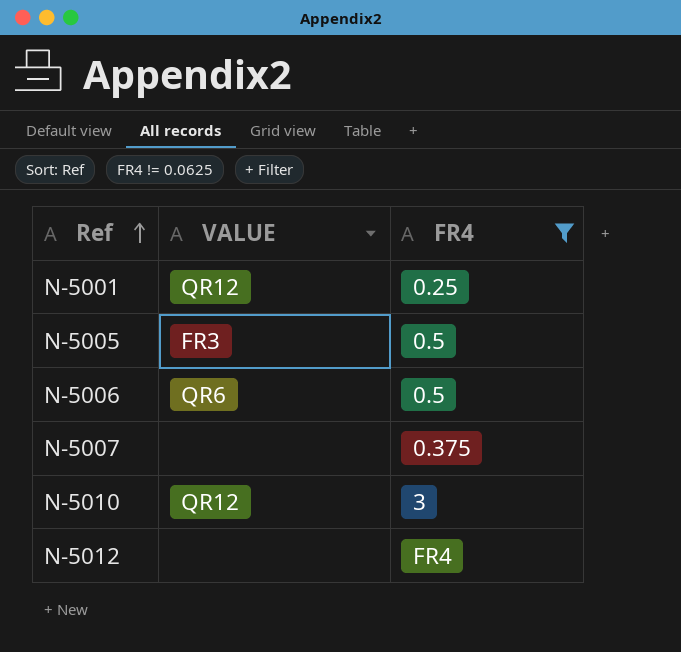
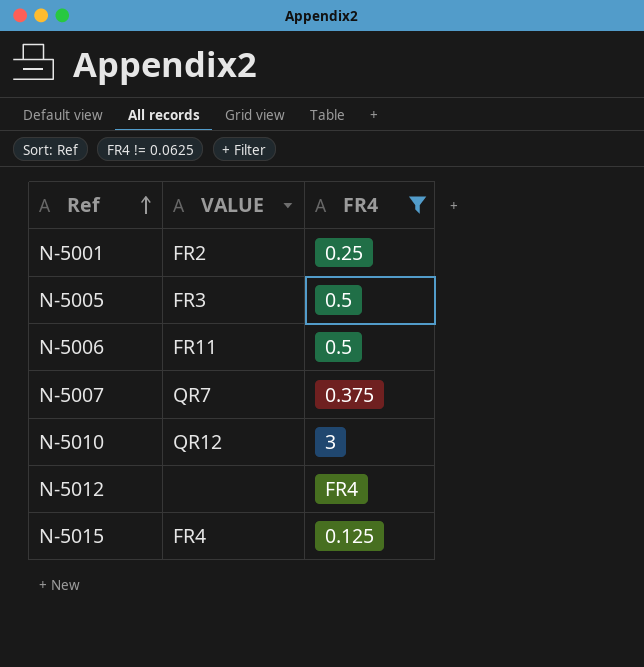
N-5001 | VALUE: QR12 -> FR2
N-5006 | VALUE: QR6 -> FR11
N-5007 | VALUE: none -> QR7
row N-5015: none -> FR4 | 0.125

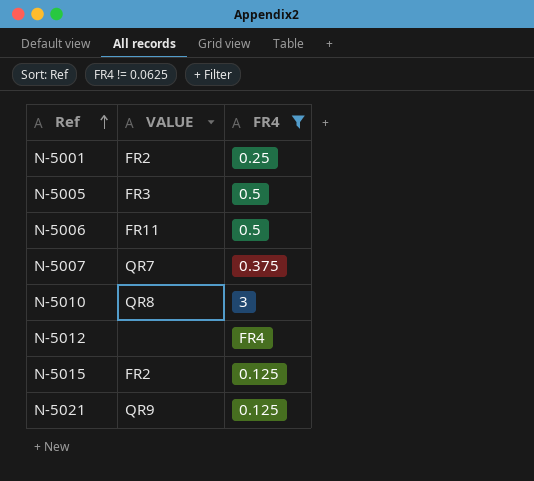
N-5010 | VALUE: QR12 -> QR8
N-5015 | VALUE: FR4 -> FR2
row N-5021: none -> QR9 | 0.125

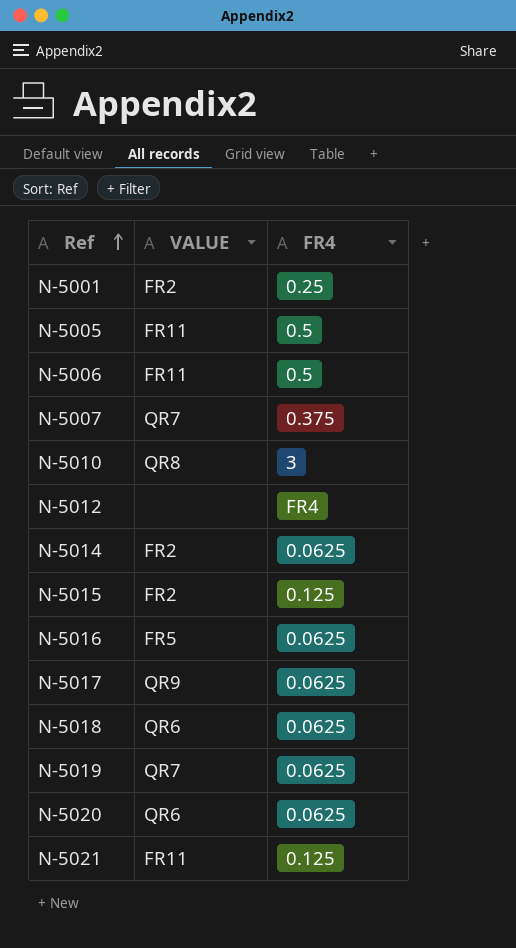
filter: FR4 != 0.0625 -> none
N-5005 | VALUE: FR3 -> FR11
N-5021 | VALUE: QR9 -> FR11

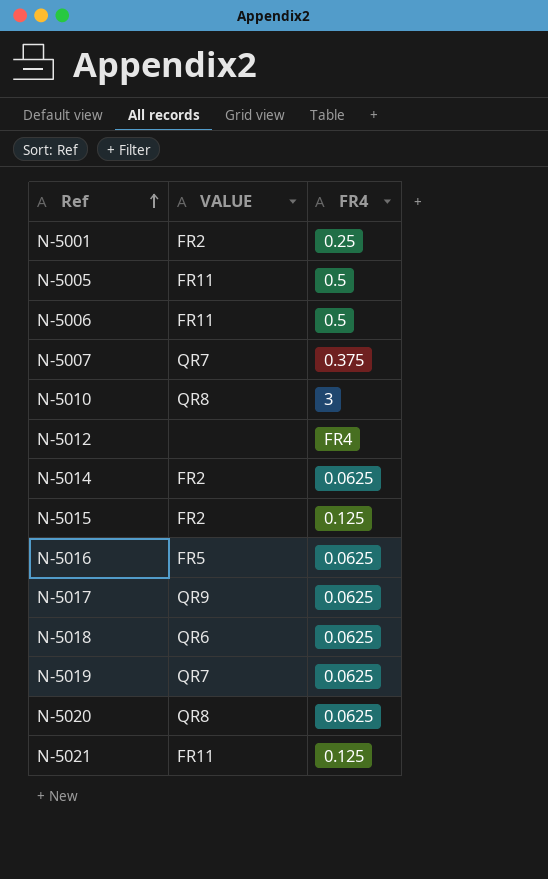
N-5020 | VALUE: QR6 -> QR8

